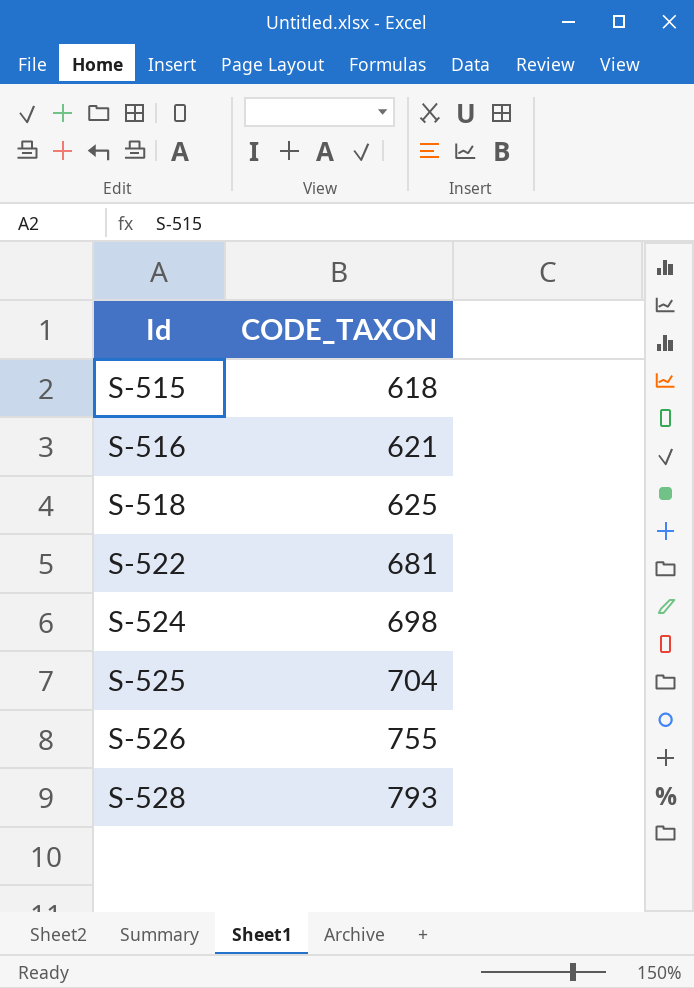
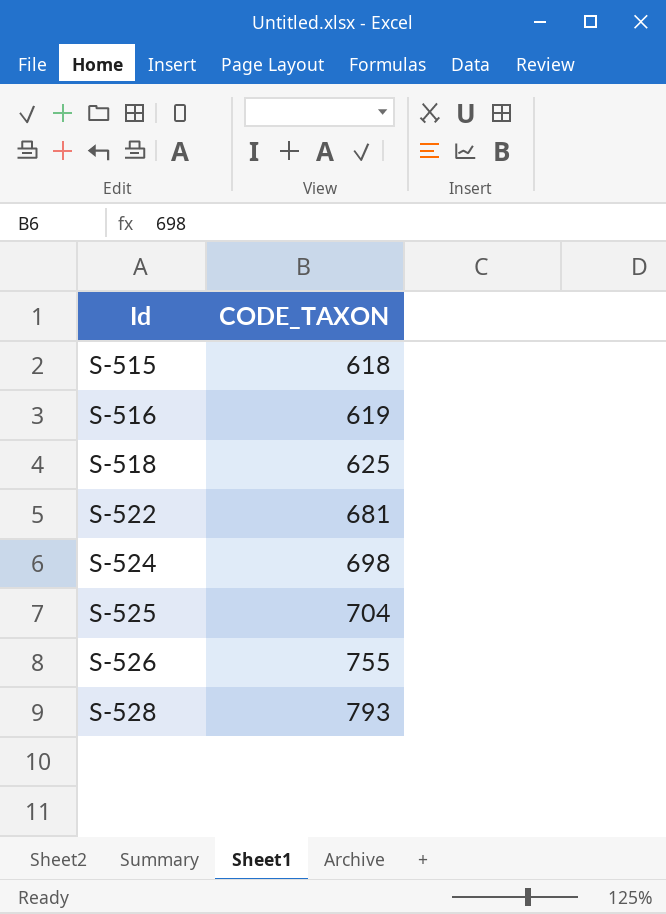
S-516 | CODE_TAXON: 621 -> 619

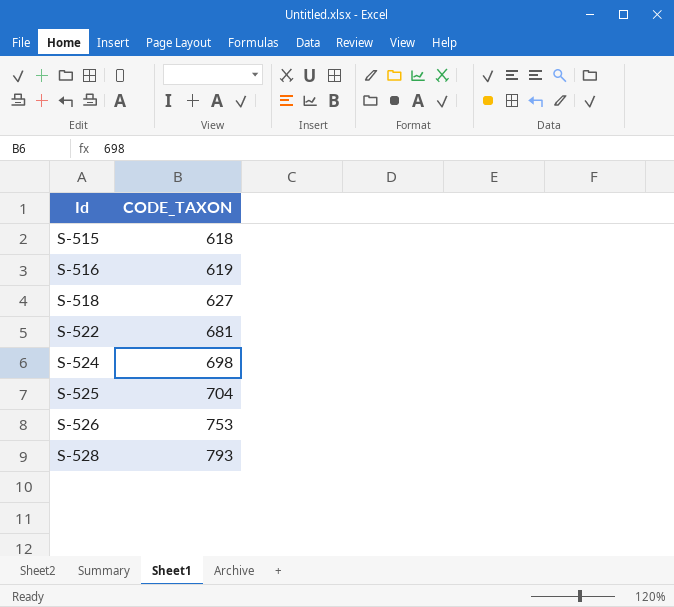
S-518 | CODE_TAXON: 625 -> 627
S-526 | CODE_TAXON: 755 -> 753

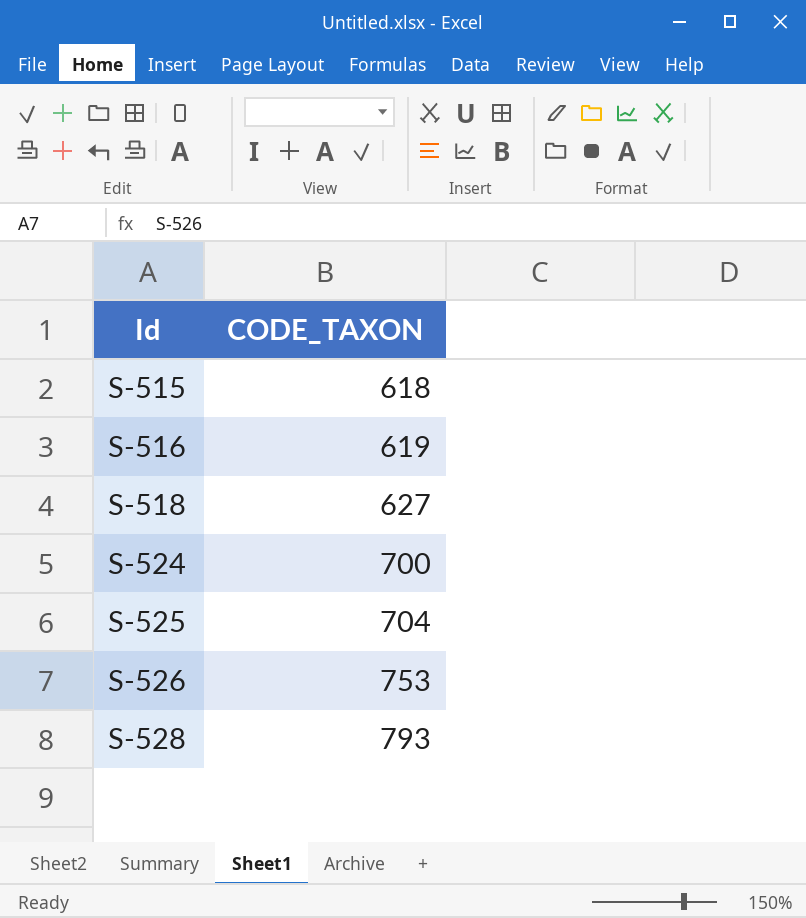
row S-522: 681 -> none
S-524 | CODE_TAXON: 698 -> 700

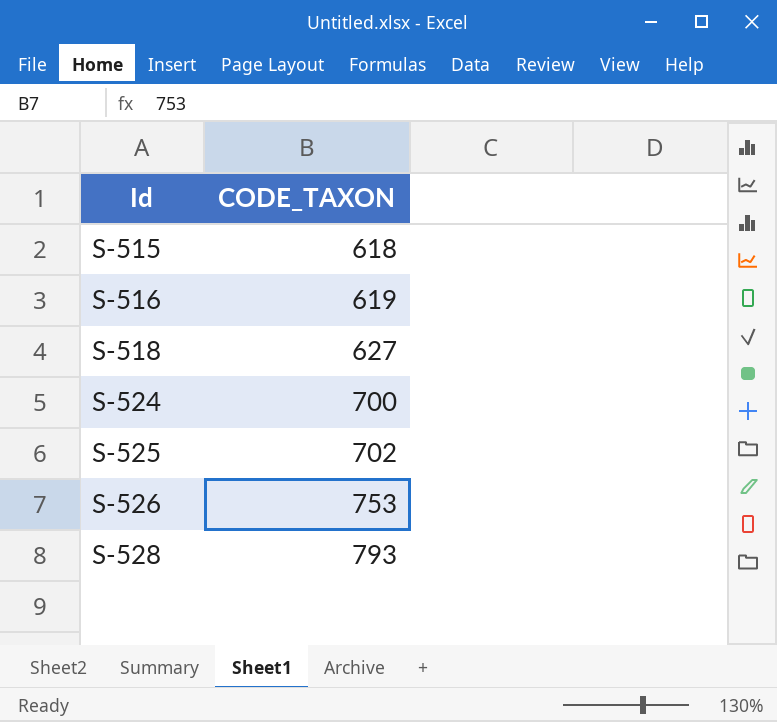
S-525 | CODE_TAXON: 704 -> 702

